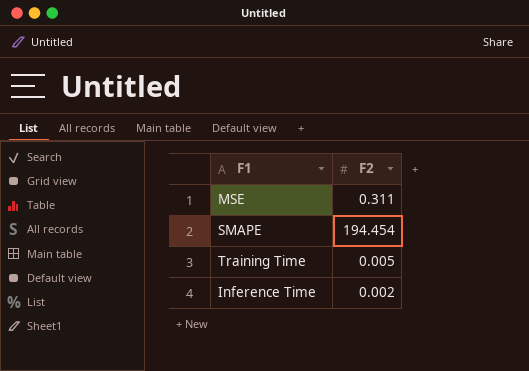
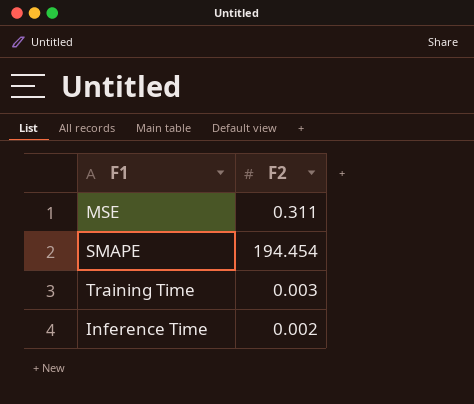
Training Time | F2: 0.005 -> 0.003

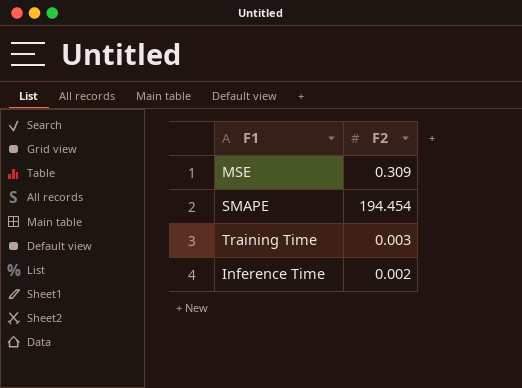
MSE | F2: 0.311 -> 0.309

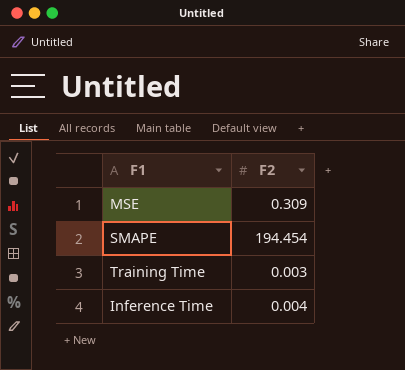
Inference Time | F2: 0.002 -> 0.004

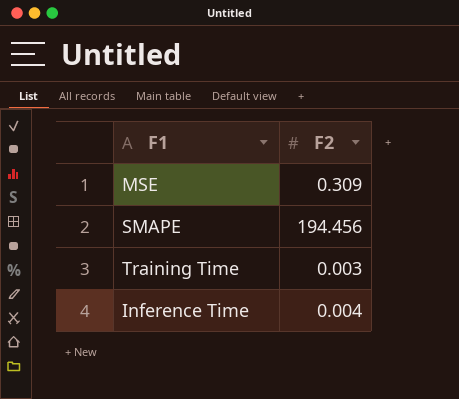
SMAPE | F2: 194.454 -> 194.456

